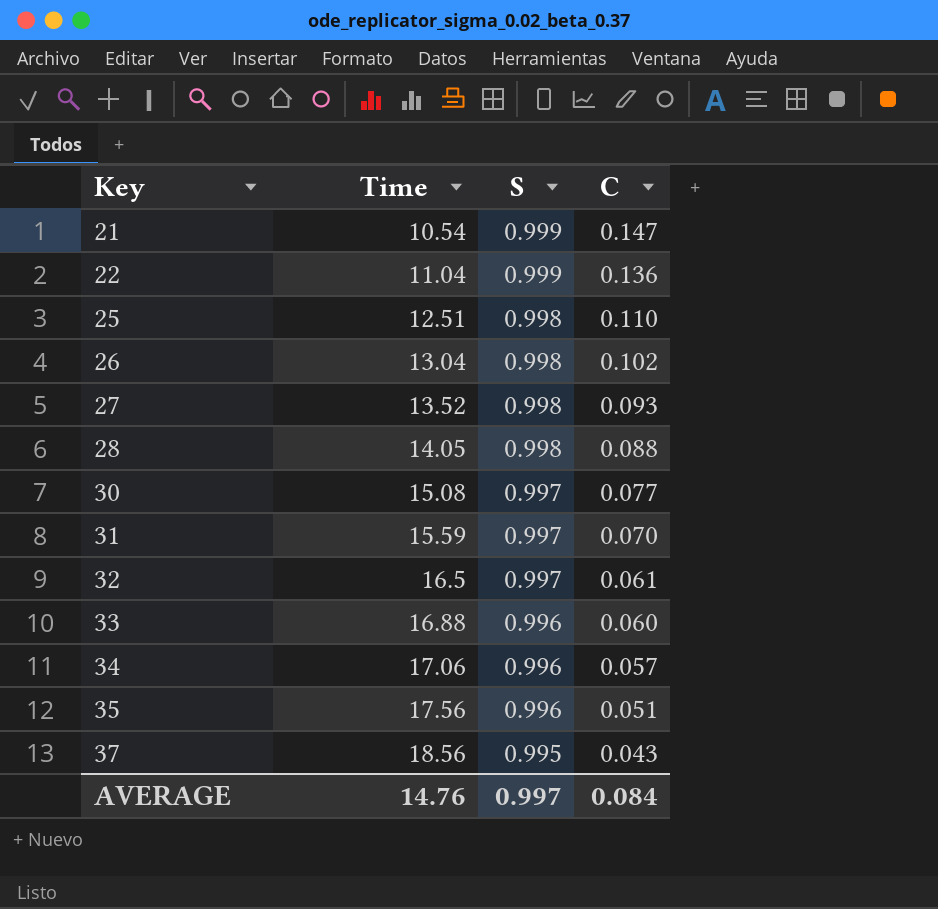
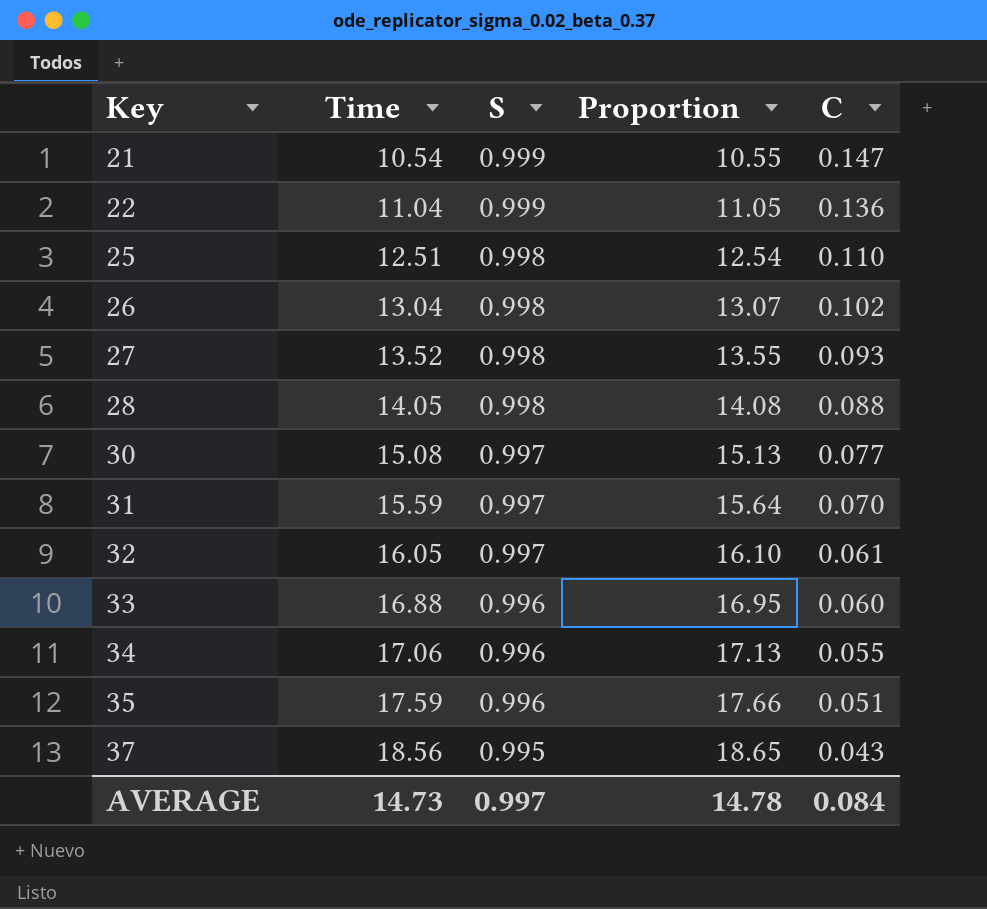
column Proportion | formula: none -> [Time] / [S]
32 | Time: 16.5 -> 16.05
34 | C: 0.057 -> 0.055
35 | Time: 17.56 -> 17.59
AVERAGE | Time: 14.76 -> 14.73

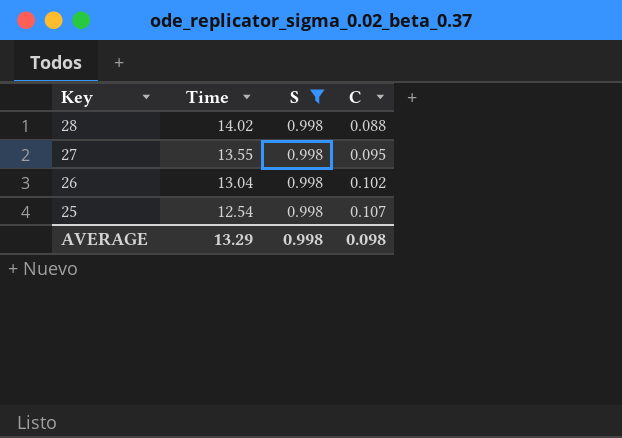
filter: none -> S = 0.998
row order: Key ascending -> Key descending
column Proportion | formula: [Time] / [S] -> none
28 | Time: 14.05 -> 14.02
27 | Time: 13.52 -> 13.55
27 | C: 0.093 -> 0.095
25 | Time: 12.51 -> 12.54
25 | C: 0.110 -> 0.107
AVERAGE | Time: 14.73 -> 13.29
AVERAGE | S: 0.997 -> 0.998
AVERAGE | C: 0.084 -> 0.098

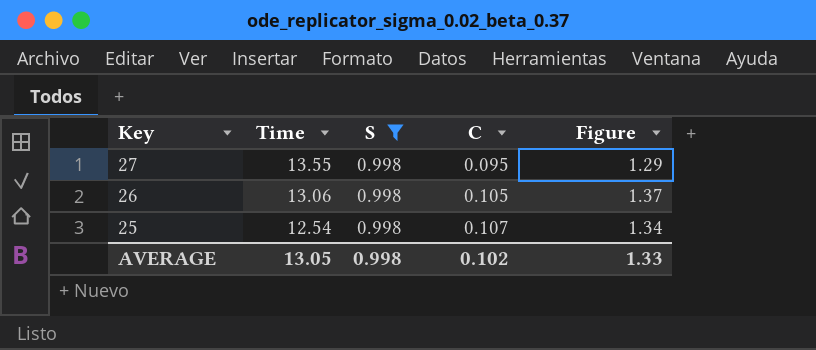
column Figure | formula: none -> [Time] * [C]
row 28: 14.02 | 0.998 | 0.088 -> none
26 | Time: 13.04 -> 13.06
26 | C: 0.102 -> 0.105
AVERAGE | Time: 13.29 -> 13.05
AVERAGE | C: 0.098 -> 0.102

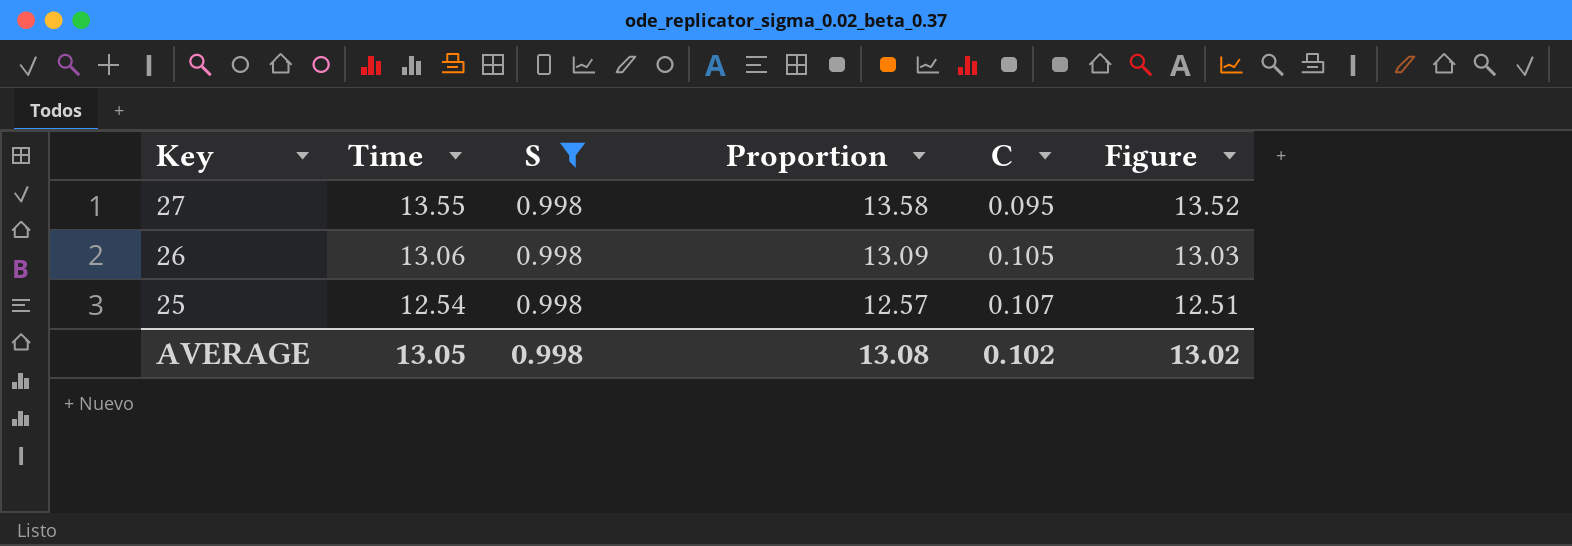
column Proportion | formula: none -> [Time] / [S]
column Figure | formula: [Time] * [C] -> [Time] * [S]
AVERAGE | Figure: 1.33 -> 13.02

